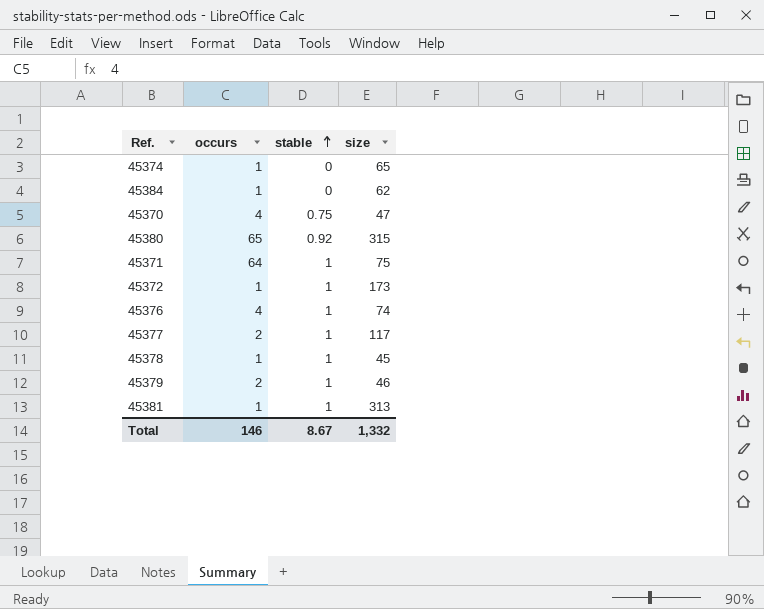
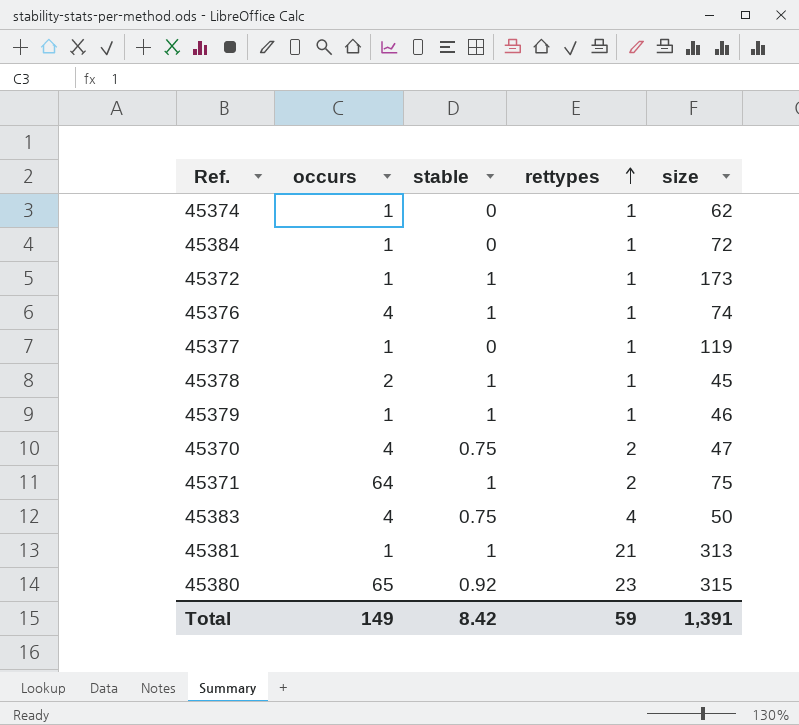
row order: stable ascending -> rettypes ascending
column rettypes | position: none -> 4
45374 | size: 65 -> 62
45384 | size: 62 -> 72
45377 | occurs: 2 -> 1
45377 | stable: 1 -> 0
45377 | size: 117 -> 119
45378 | occurs: 1 -> 2
45379 | occurs: 2 -> 1
row 45383: none -> 4 | 0.75 | 4 | 50
Total | occurs: 146 -> 149
Total | stable: 8.67 -> 8.42
Total | size: 1,332 -> 1,391

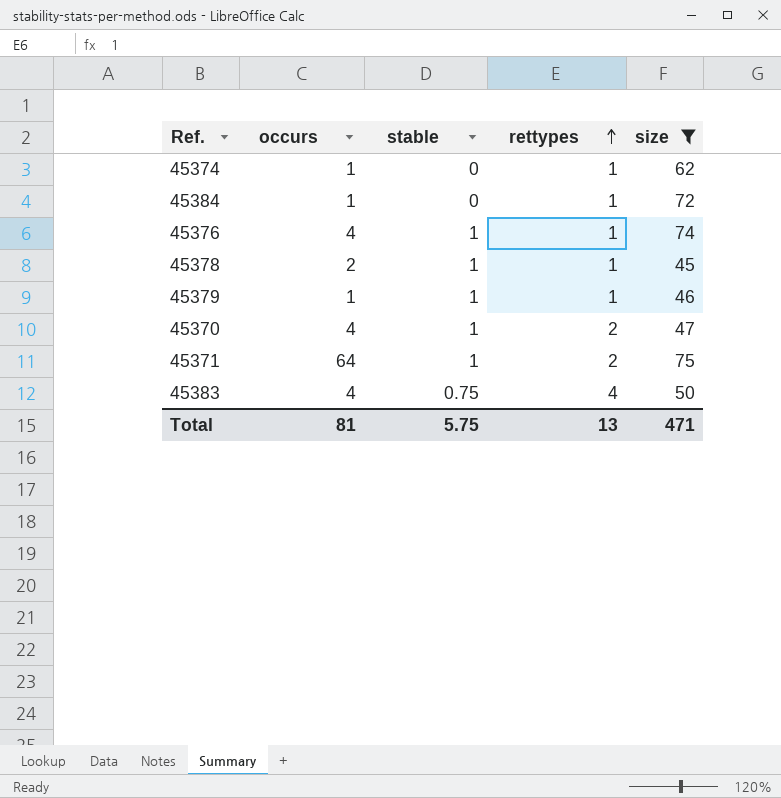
filter: none -> size <= 75
45370 | stable: 0.75 -> 1
Total | occurs: 149 -> 81
Total | stable: 8.42 -> 5.75
Total | rettypes: 59 -> 13
Total | size: 1,391 -> 471

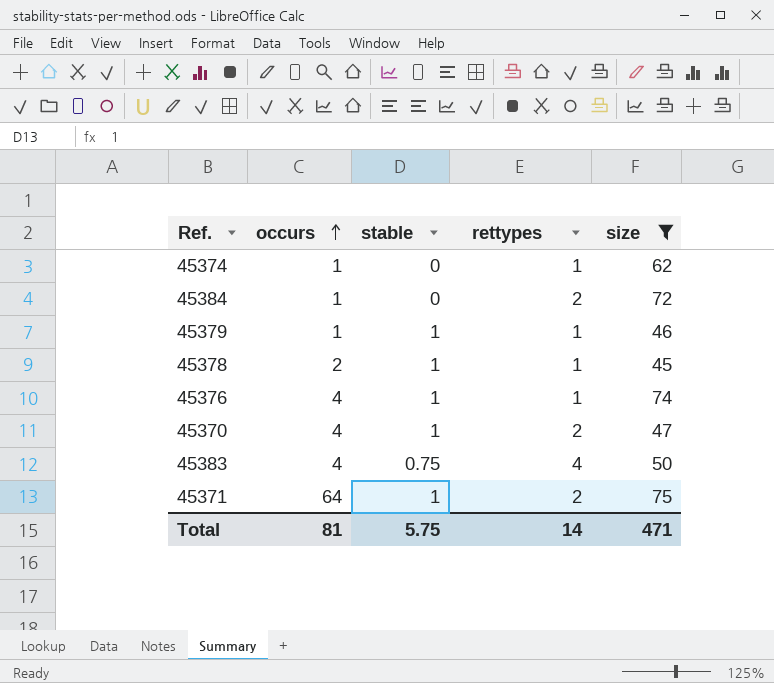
row order: rettypes ascending -> occurs ascending
45384 | rettypes: 1 -> 2
Total | rettypes: 13 -> 14

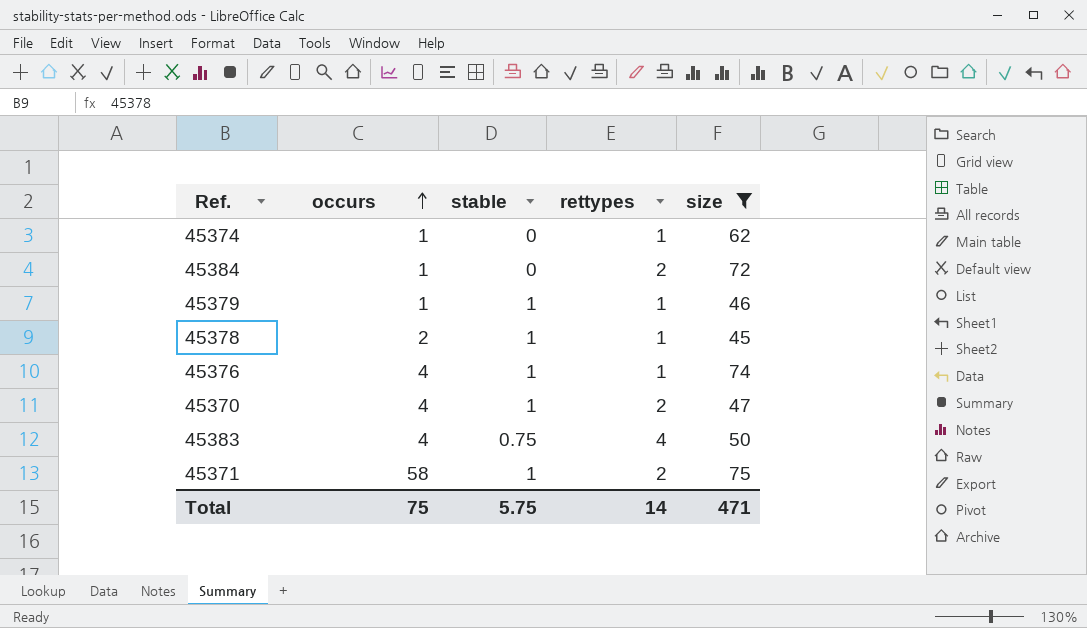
45371 | occurs: 64 -> 58
Total | occurs: 81 -> 75

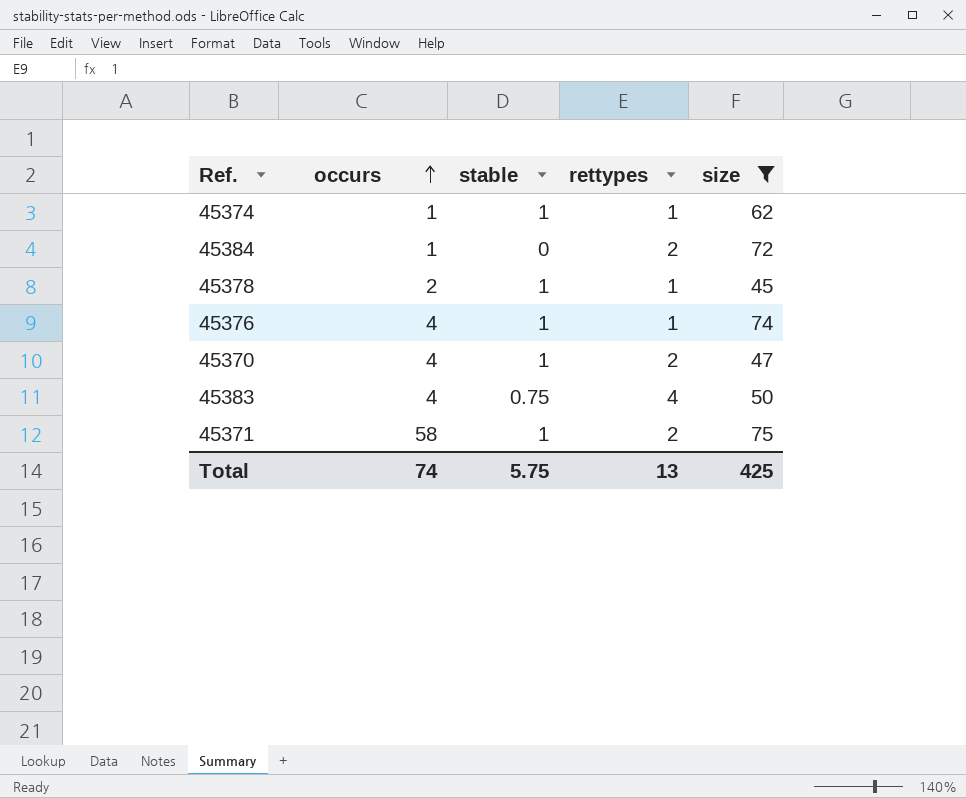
row 45379: 1 | 1 | 1 | 46 -> none
45374 | stable: 0 -> 1
Total | occurs: 75 -> 74
Total | rettypes: 14 -> 13
Total | size: 471 -> 425

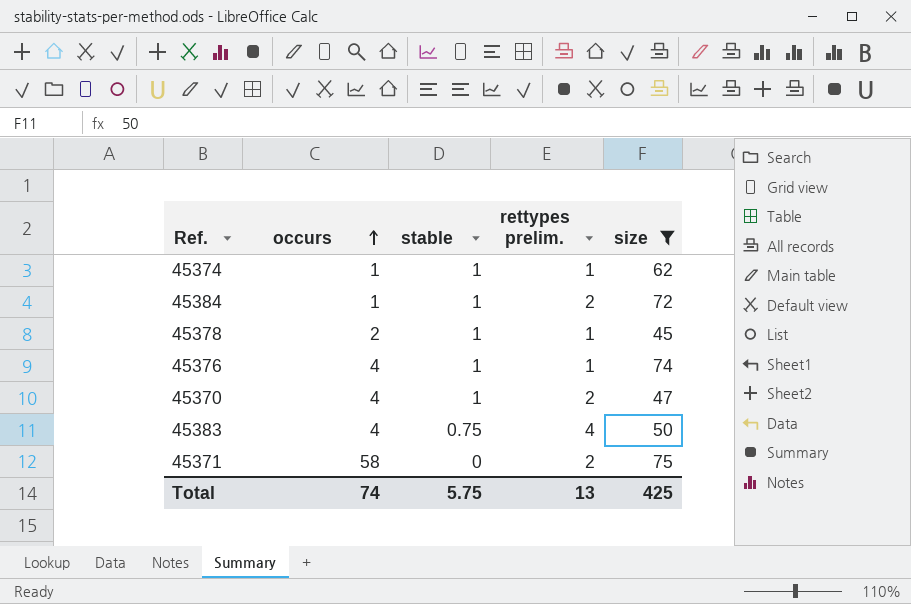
column name: rettypes -> rettypes prelim.
45384 | stable: 0 -> 1
45371 | stable: 1 -> 0

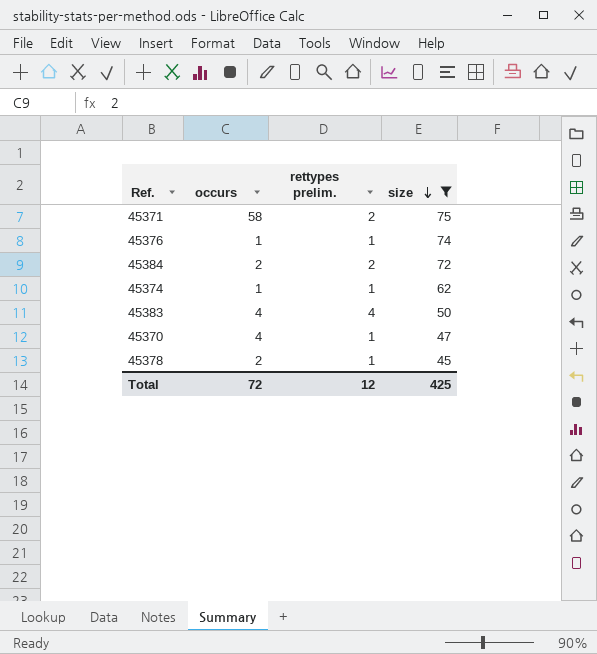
row order: occurs ascending -> size descending
column stable | position: 3 -> none
45376 | occurs: 4 -> 1
45384 | occurs: 1 -> 2
45370 | rettypes prelim.: 2 -> 1
Total | occurs: 74 -> 72
Total | rettypes prelim.: 13 -> 12

